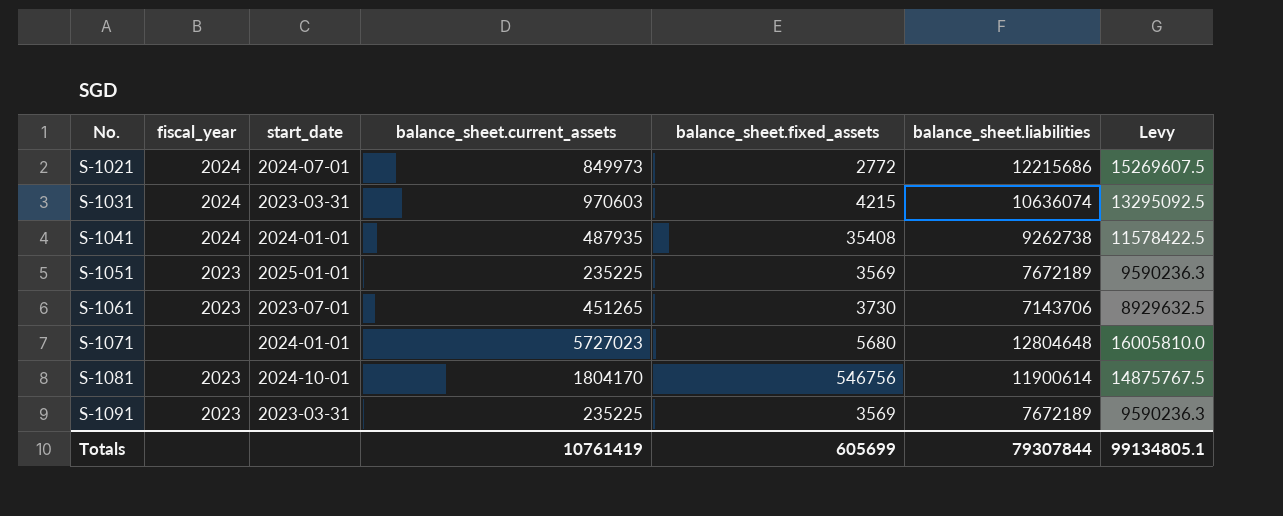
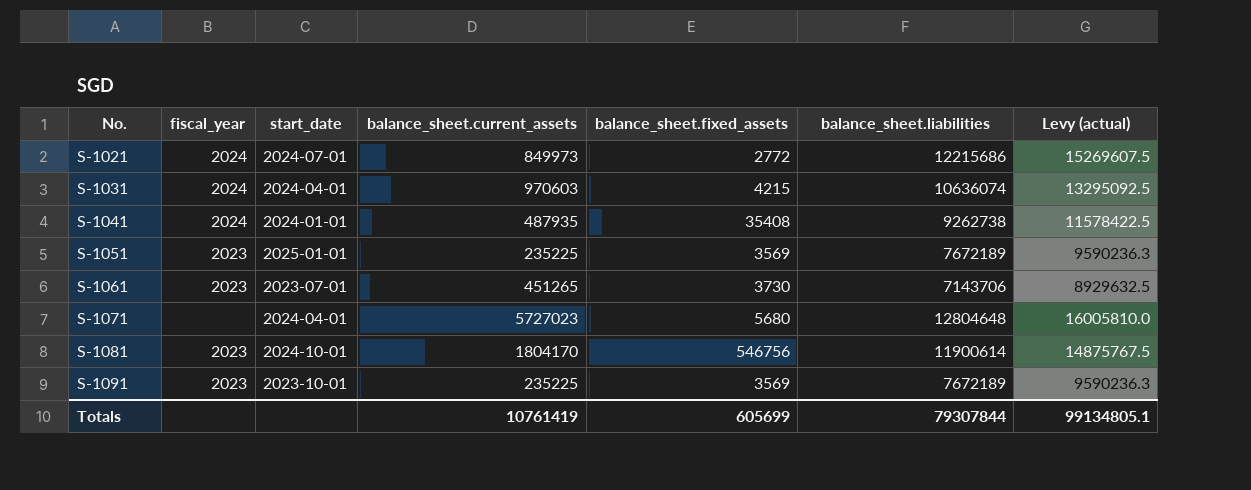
column name: Levy -> Levy (actual)
S-1031 | start_date: 2023-03-31 -> 2024-04-01
S-1071 | start_date: 2024-01-01 -> 2024-04-01
S-1091 | start_date: 2023-03-31 -> 2023-10-01

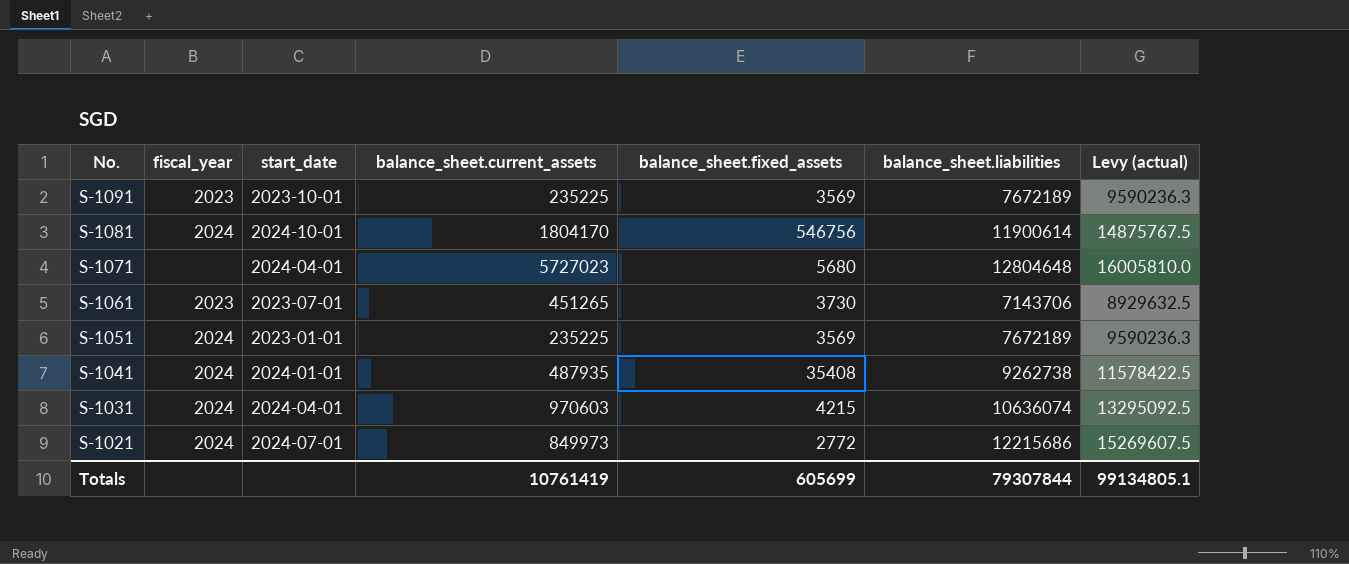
row order: No. ascending -> No. descending
S-1081 | fiscal_year: 2023 -> 2024
S-1051 | fiscal_year: 2023 -> 2024
S-1051 | start_date: 2025-01-01 -> 2023-01-01

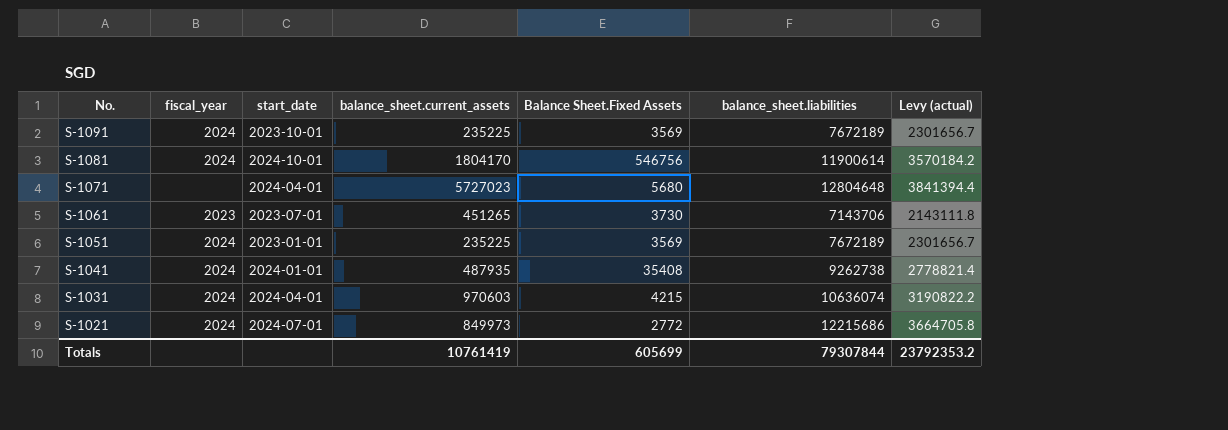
column name: balance_sheet.fixed_assets -> Balance Sheet.Fixed Assets
column Levy (actual) | formula: [balance_sheet.liabilities] * 1.25 -> [balance_sheet.liabilities] * 0.3
S-1091 | fiscal_year: 2023 -> 2024
Totals | Levy (actual): 99134805.1 -> 23792353.2

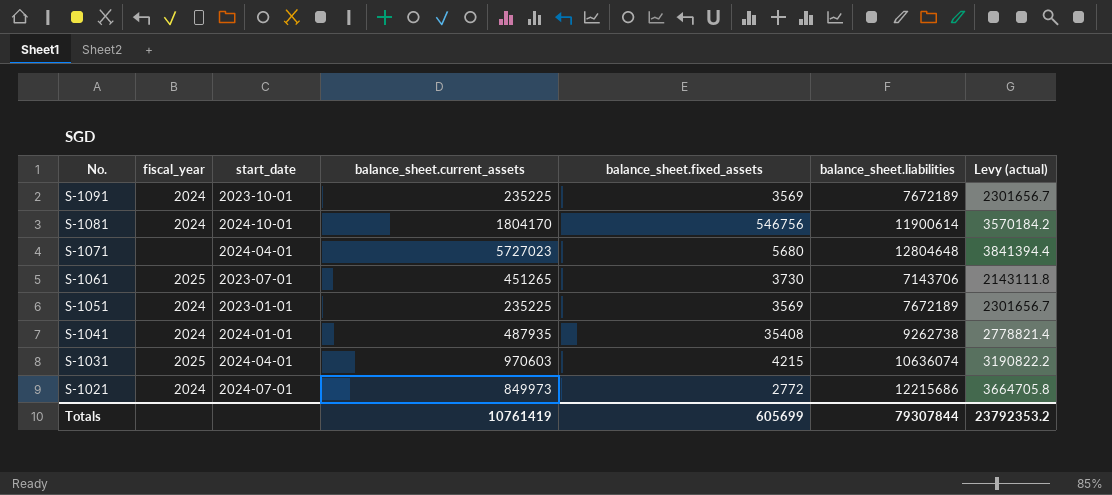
column name: Balance Sheet.Fixed Assets -> balance_sheet.fixed_assets
S-1061 | fiscal_year: 2023 -> 2025
S-1031 | fiscal_year: 2024 -> 2025

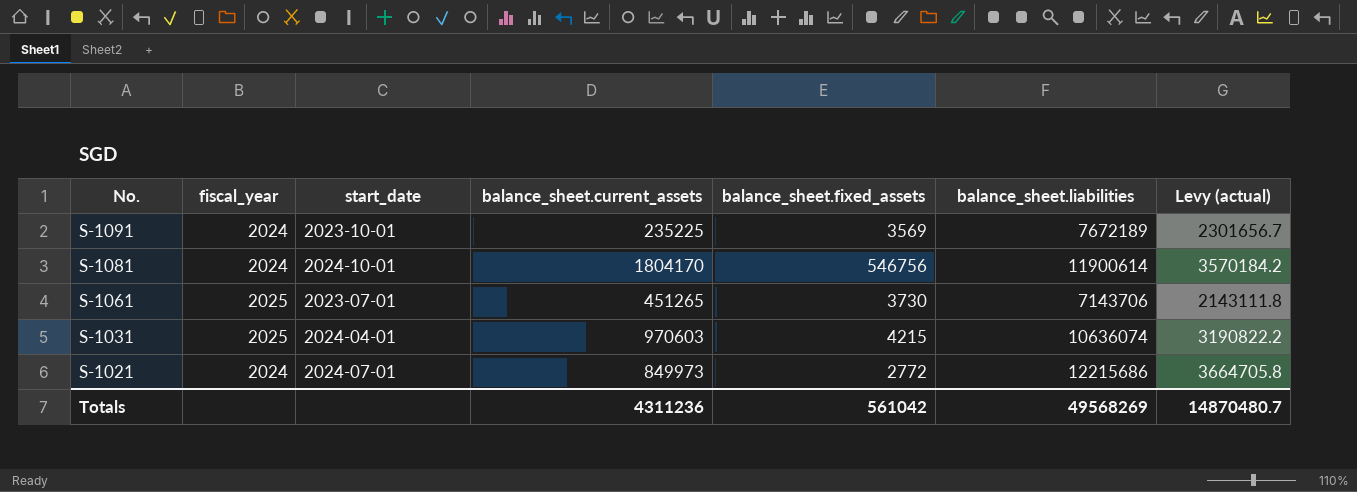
row S-1071: none | 2024-04-01 | 5727023 | 5680 | 12804648 | 3841394.4 -> none
row S-1051: 2024 | 2023-01-01 | 235225 | 3569 | 7672189 | 2301656.7 -> none
row S-1041: 2024 | 2024-01-01 | 487935 | 35408 | 9262738 | 2778821.4 -> none
Totals | balance_sheet.current_assets: 10761419 -> 4311236
Totals | balance_sheet.fixed_assets: 605699 -> 561042
Totals | balance_sheet.liabilities: 79307844 -> 49568269
Totals | Levy (actual): 23792353.2 -> 14870480.7

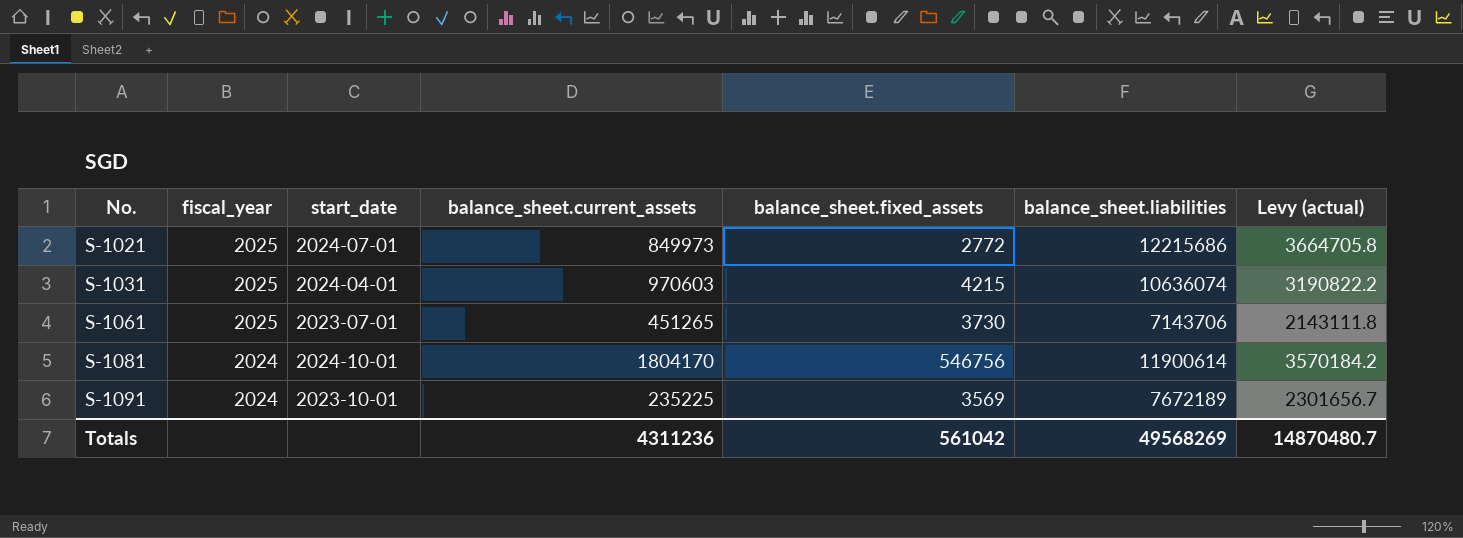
row order: No. descending -> No. ascending
S-1021 | fiscal_year: 2024 -> 2025

